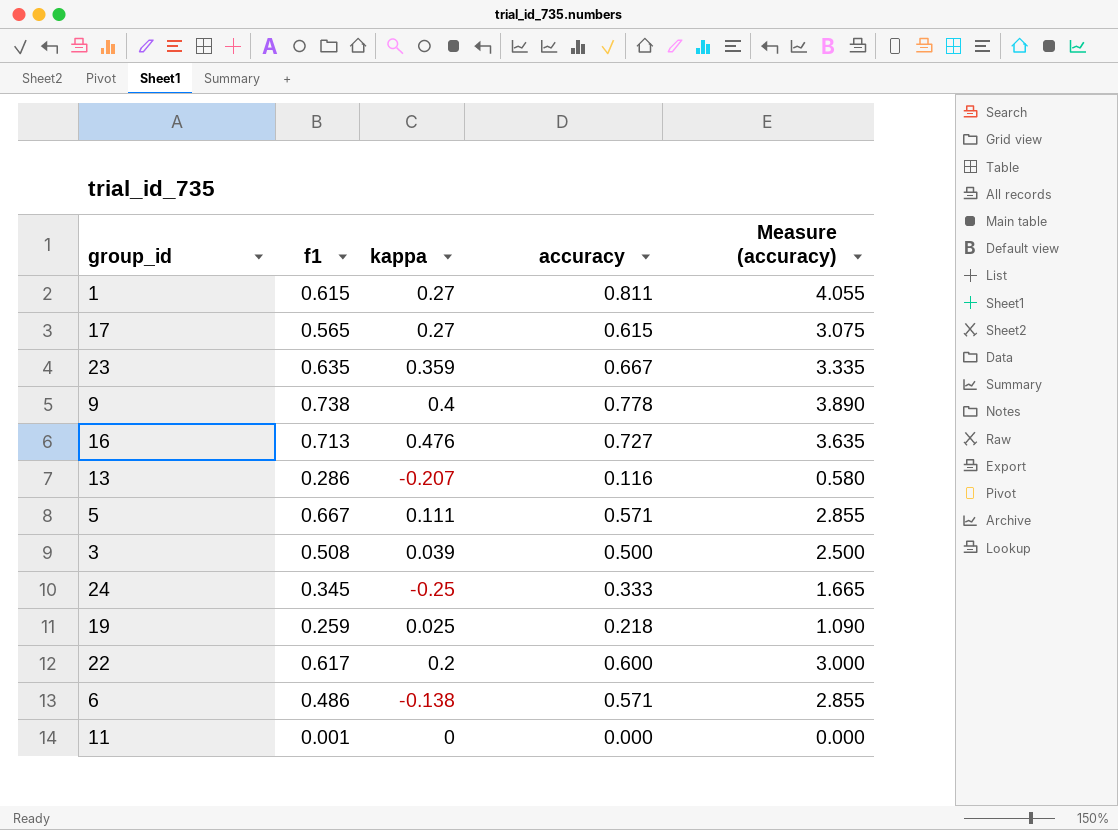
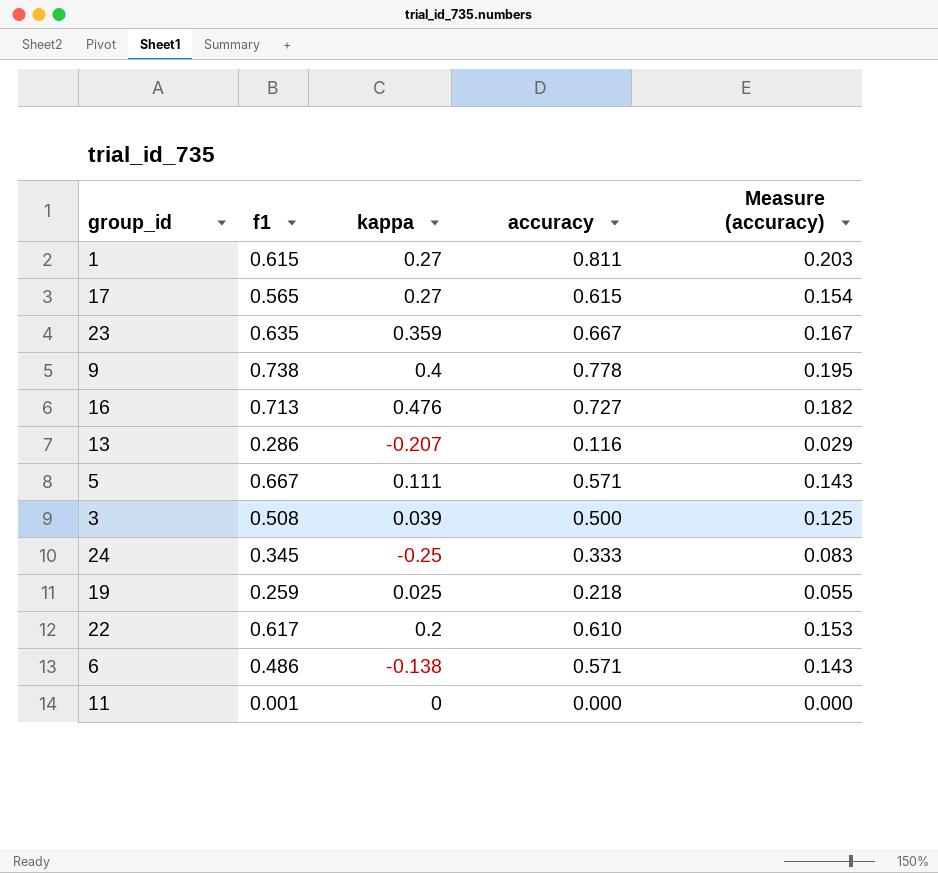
column Measure (accuracy) | formula: [accuracy] * 5 -> [accuracy] * 0.25
22 | accuracy: 0.600 -> 0.610

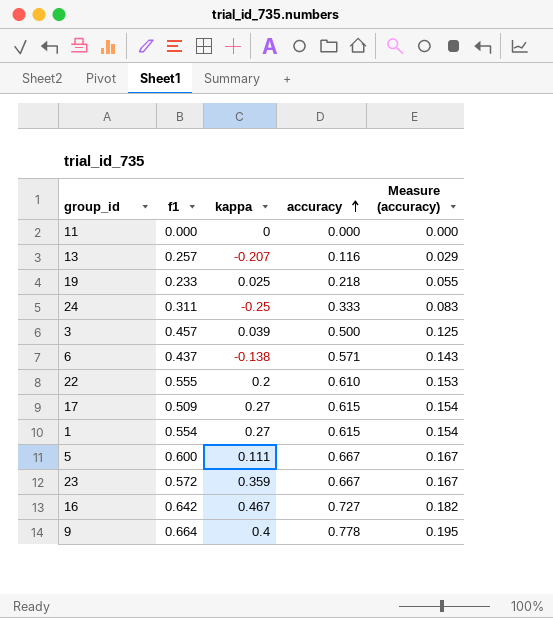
row order: none -> accuracy ascending
11 | f1: 0.001 -> 0.000
13 | f1: 0.286 -> 0.257
19 | f1: 0.259 -> 0.233
24 | f1: 0.345 -> 0.311
3 | f1: 0.508 -> 0.457
6 | f1: 0.486 -> 0.437
22 | f1: 0.617 -> 0.555
17 | f1: 0.565 -> 0.509
1 | f1: 0.615 -> 0.554
1 | accuracy: 0.811 -> 0.615
1 | Measure (accuracy): 0.203 -> 0.154
5 | f1: 0.667 -> 0.600
5 | accuracy: 0.571 -> 0.667
5 | Measure (accuracy): 0.143 -> 0.167
23 | f1: 0.635 -> 0.572
16 | f1: 0.713 -> 0.642
16 | kappa: 0.476 -> 0.467
9 | f1: 0.738 -> 0.664

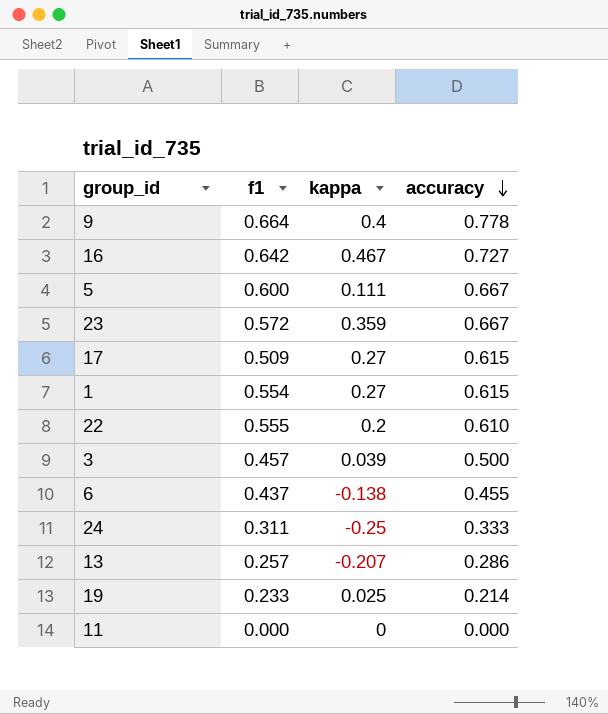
row order: accuracy ascending -> accuracy descending
column Measure (accuracy) | formula: [accuracy] * 0.25 -> none
6 | accuracy: 0.571 -> 0.455
13 | accuracy: 0.116 -> 0.286
19 | accuracy: 0.218 -> 0.214

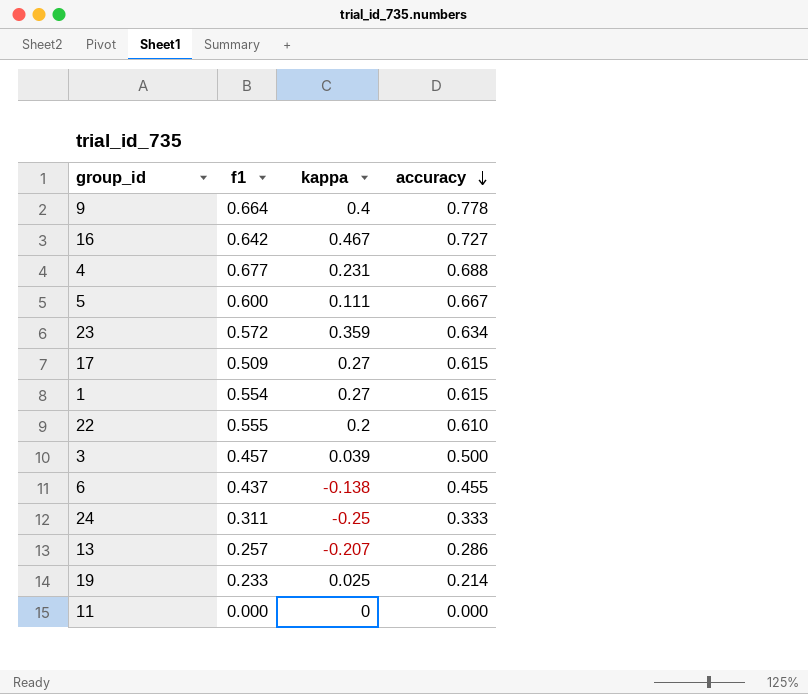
row 4: none -> 0.677 | 0.231 | 0.688
23 | accuracy: 0.667 -> 0.634

